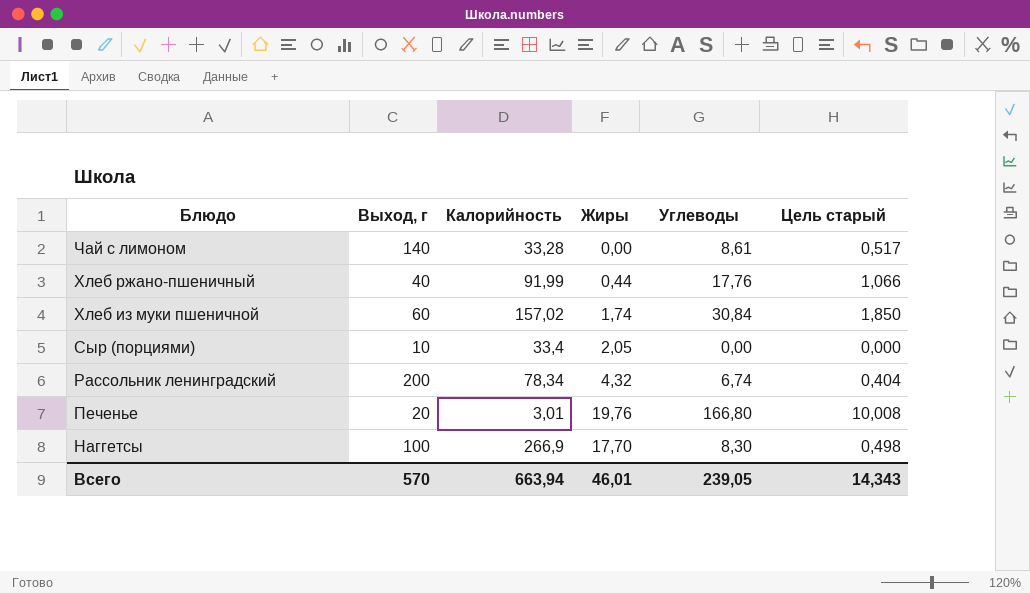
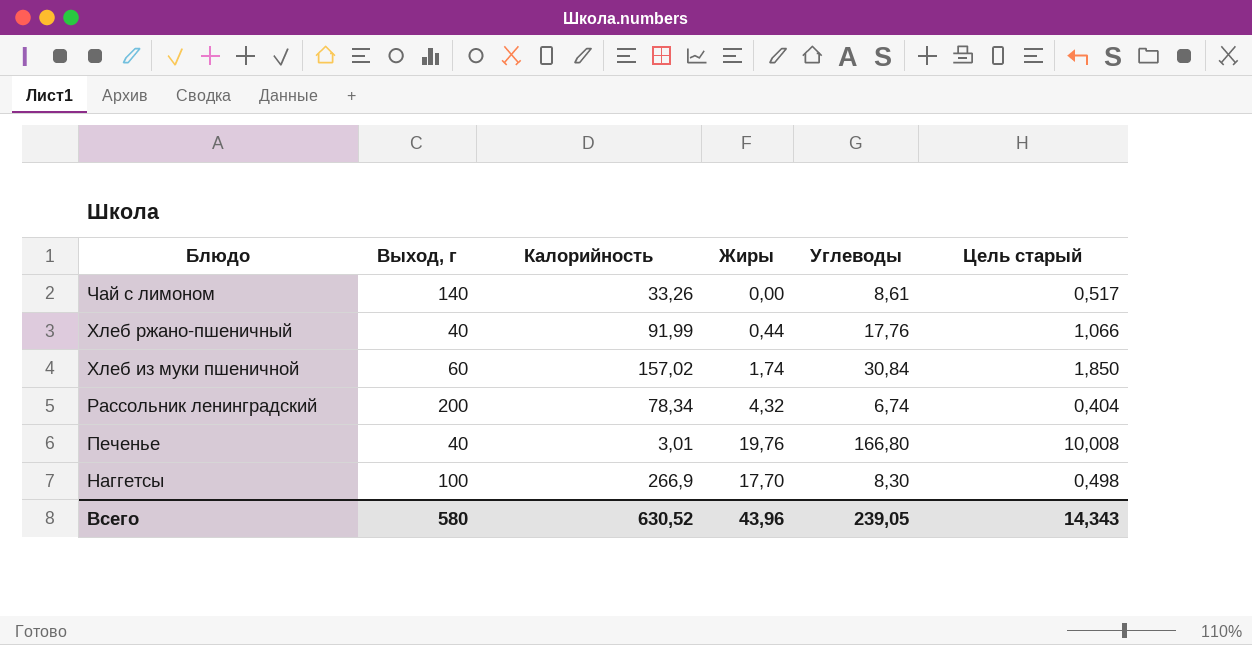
row Сыр (порциями): 10 | 33,4 | 2,05 | 0,00 | 0,000 -> none
Чай с лимоном | Калорийность: 33,28 -> 33,26
Печенье | Выход, г: 20 -> 40
Всего | Выход, г: 570 -> 580
Всего | Калорийность: 663,94 -> 630,52
Всего | Жиры: 46,01 -> 43,96

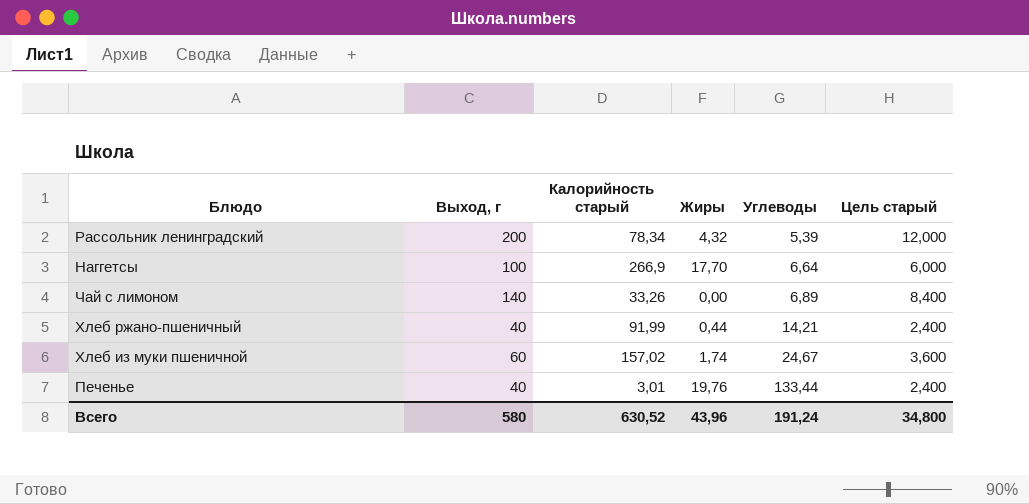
row order: Блюдо descending -> Углеводы ascending
column name: Калорийность -> Калорийность старый
column Цель старый | formula: [Углеводы] * 0,06 -> [Выход, г] * 0,06
Рассольник ленинградский | Углеводы: 6,74 -> 5,39
Наггетсы | Углеводы: 8,30 -> 6,64
Чай с лимоном | Углеводы: 8,61 -> 6,89
Хлеб ржано-пшеничный | Углеводы: 17,76 -> 14,21
Хлеб из муки пшеничной | Углеводы: 30,84 -> 24,67
Печенье | Углеводы: 166,80 -> 133,44
Всего | Углеводы: 239,05 -> 191,24
Всего | Цель старый: 14,343 -> 34,800

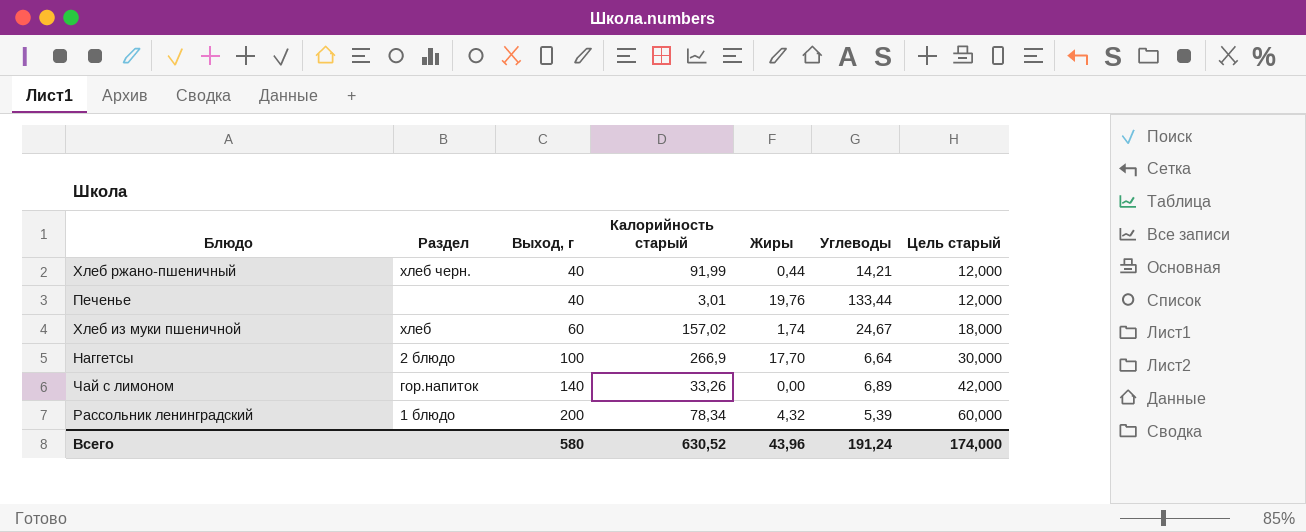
row order: Углеводы ascending -> Выход, г ascending
column Раздел | position: none -> 2
column Цель старый | formula: [Выход, г] * 0,06 -> [Выход, г] * 0,3
Всего | Цель старый: 34,800 -> 174,000

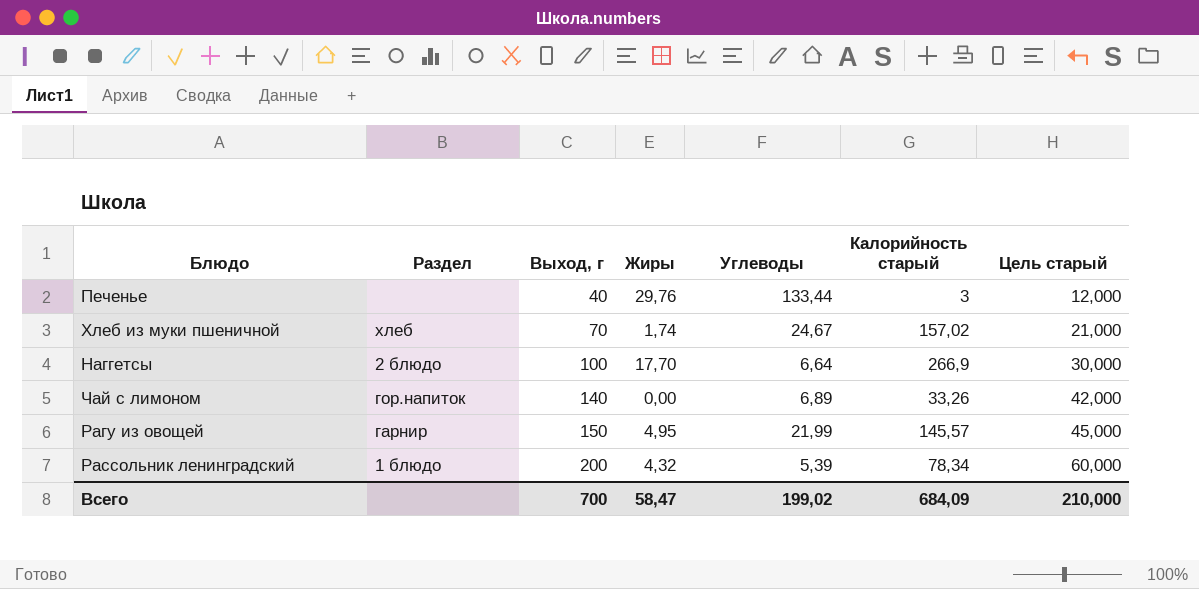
column Калорийность старый | position: 4 -> 6
row Хлеб ржано-пшеничный: хлеб черн. | 40 | 91,99 | 0,44 | 14,21 | 12,000 -> none
Печенье | Жиры: 19,76 -> 29,76
Печенье | Калорийность старый: 3,01 -> 3
Хлеб из муки пшеничной | Выход, г: 60 -> 70
Хлеб из муки пшеничной | Цель старый: 18,000 -> 21,000
row Рагу из овощей: none -> гарнир | 150 | 4,95 | 21,99 | 145,57 | 45,000
Всего | Выход, г: 580 -> 700
Всего | Жиры: 43,96 -> 58,47
Всего | Углеводы: 191,24 -> 199,02
Всего | Калорийность старый: 630,52 -> 684,09
Всего | Цель старый: 174,000 -> 210,000

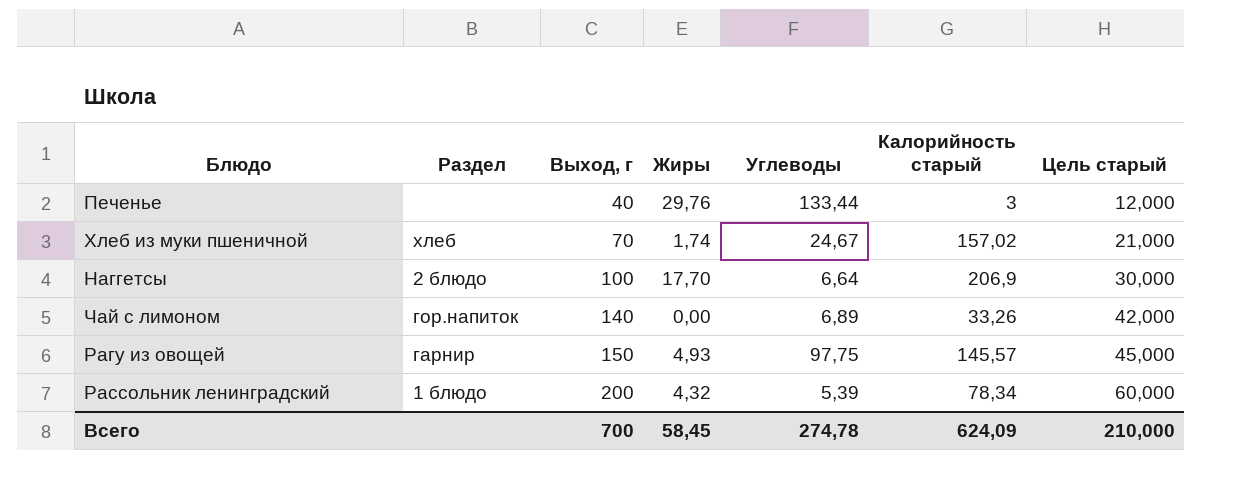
Наггетсы | Калорийность старый: 266,9 -> 206,9
Рагу из овощей | Жиры: 4,95 -> 4,93
Рагу из овощей | Углеводы: 21,99 -> 97,75
Всего | Жиры: 58,47 -> 58,45
Всего | Углеводы: 199,02 -> 274,78
Всего | Калорийность старый: 684,09 -> 624,09

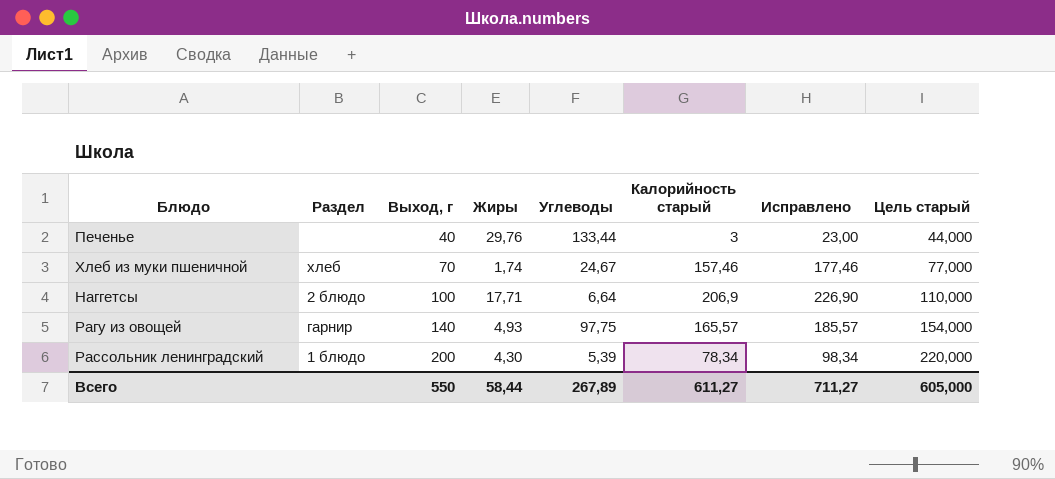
column Исправлено | formula: none -> [Калорийность старый] + 20
column Цель старый | formula: [Выход, г] * 0,3 -> [Выход, г] * 1,1
row Чай с лимоном: гор.напиток | 140 | 0,00 | 6,89 | 33,26 | 42,000 -> none
Хлеб из муки пшеничной | Калорийность старый: 157,02 -> 157,46
Наггетсы | Жиры: 17,70 -> 17,71
Рагу из овощей | Выход, г: 150 -> 140
Рагу из овощей | Калорийность старый: 145,57 -> 165,57
Рассольник ленинградский | Жиры: 4,32 -> 4,30
Всего | Выход, г: 700 -> 550
Всего | Жиры: 58,45 -> 58,44
Всего | Углеводы: 274,78 -> 267,89
Всего | Калорийность старый: 624,09 -> 611,27
Всего | Цель старый: 210,000 -> 605,000

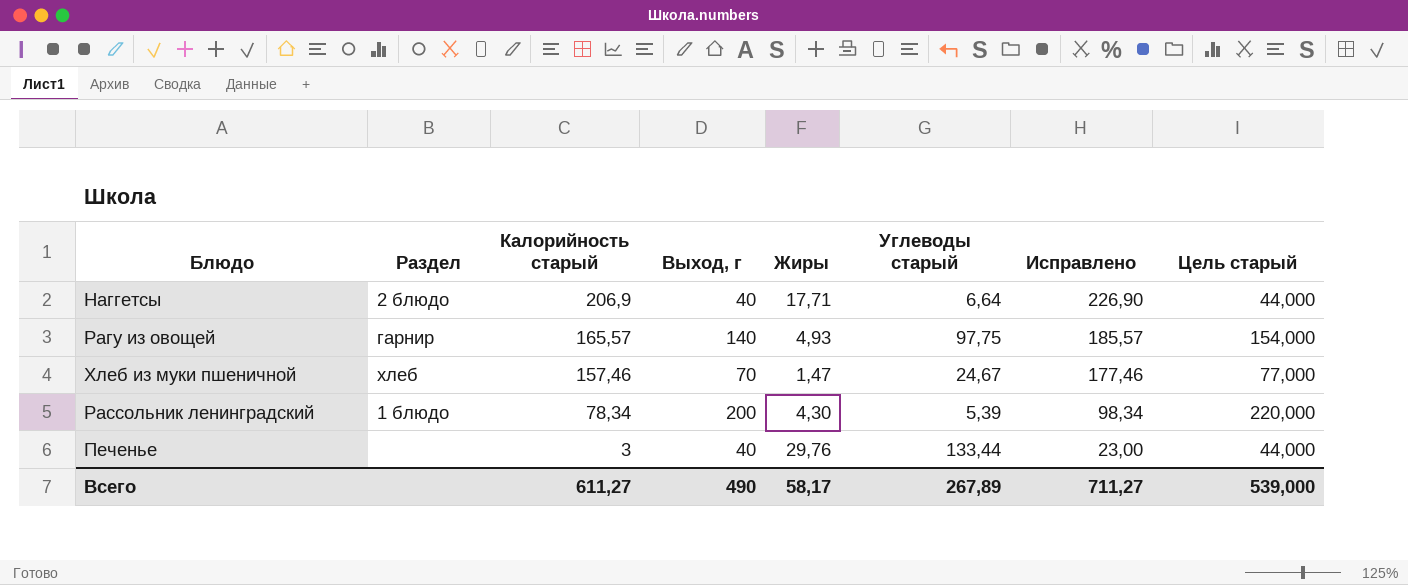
row order: Выход, г ascending -> Калорийность старый descending
column Калорийность старый | position: 6 -> 3
column name: Углеводы -> Углеводы старый
Наггетсы | Выход, г: 100 -> 40
Наггетсы | Цель старый: 110,000 -> 44,000
Хлеб из муки пшеничной | Жиры: 1,74 -> 1,47
Всего | Выход, г: 550 -> 490
Всего | Жиры: 58,44 -> 58,17
Всего | Цель старый: 605,000 -> 539,000

